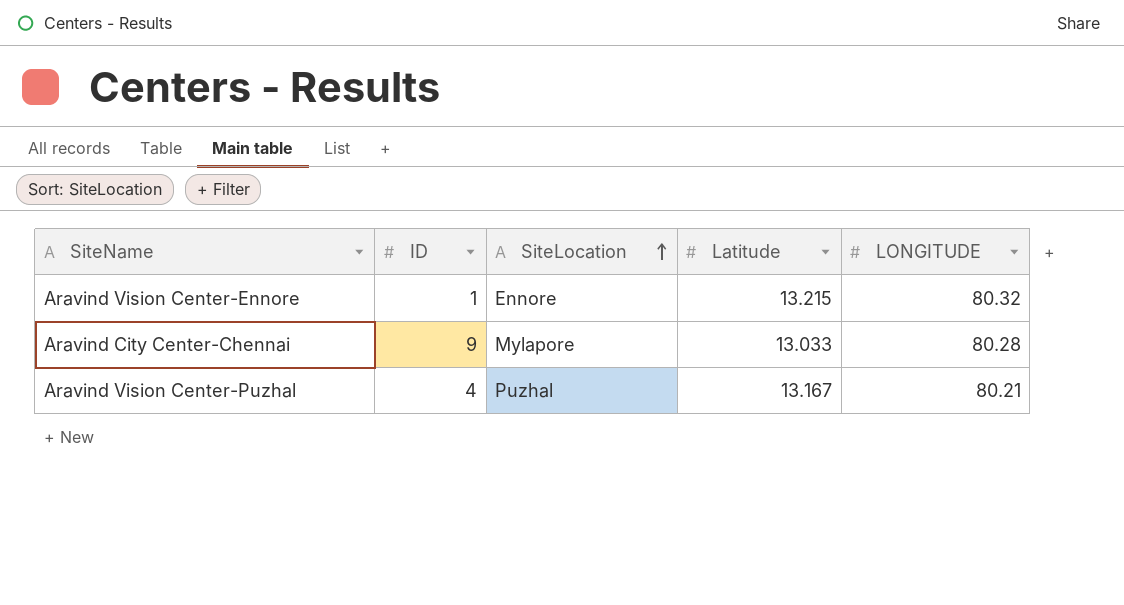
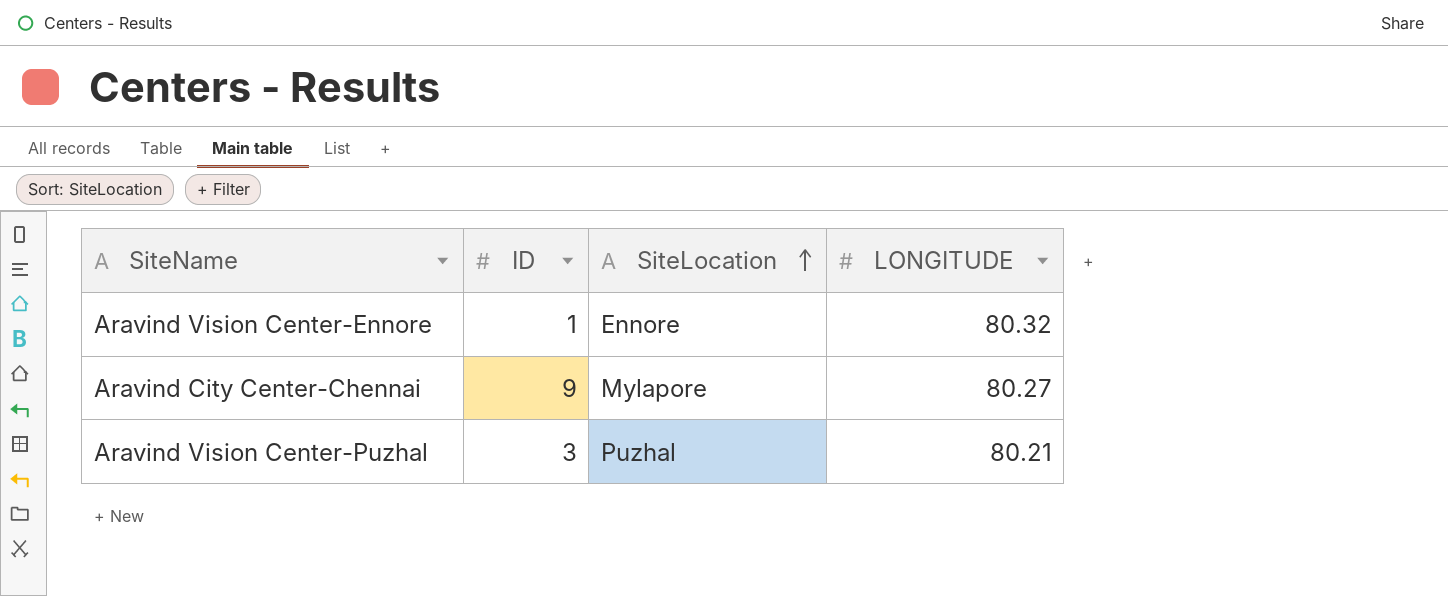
column Latitude | position: 4 -> none
Aravind City Center-Chennai | LONGITUDE: 80.28 -> 80.27
Aravind Vision Center-Puzhal | ID: 4 -> 3

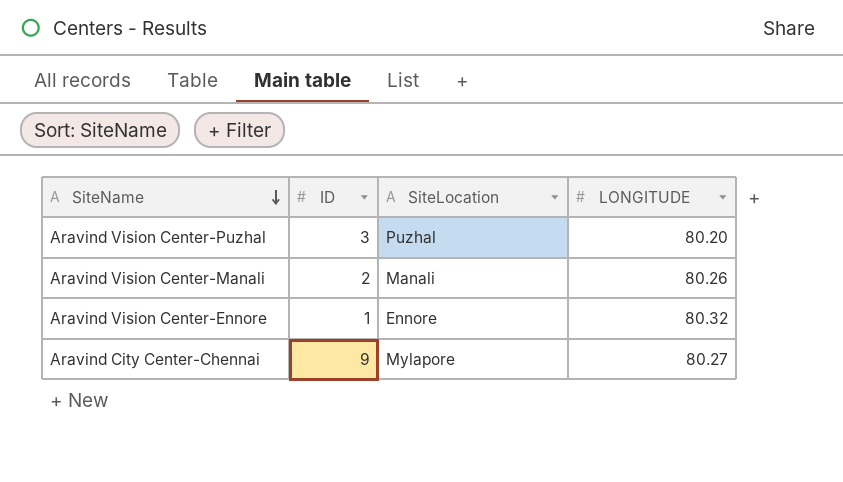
row order: SiteLocation ascending -> SiteName descending
Aravind Vision Center-Puzhal | LONGITUDE: 80.21 -> 80.20
row Aravind Vision Center-Manali: none -> 2 | Manali | 80.26

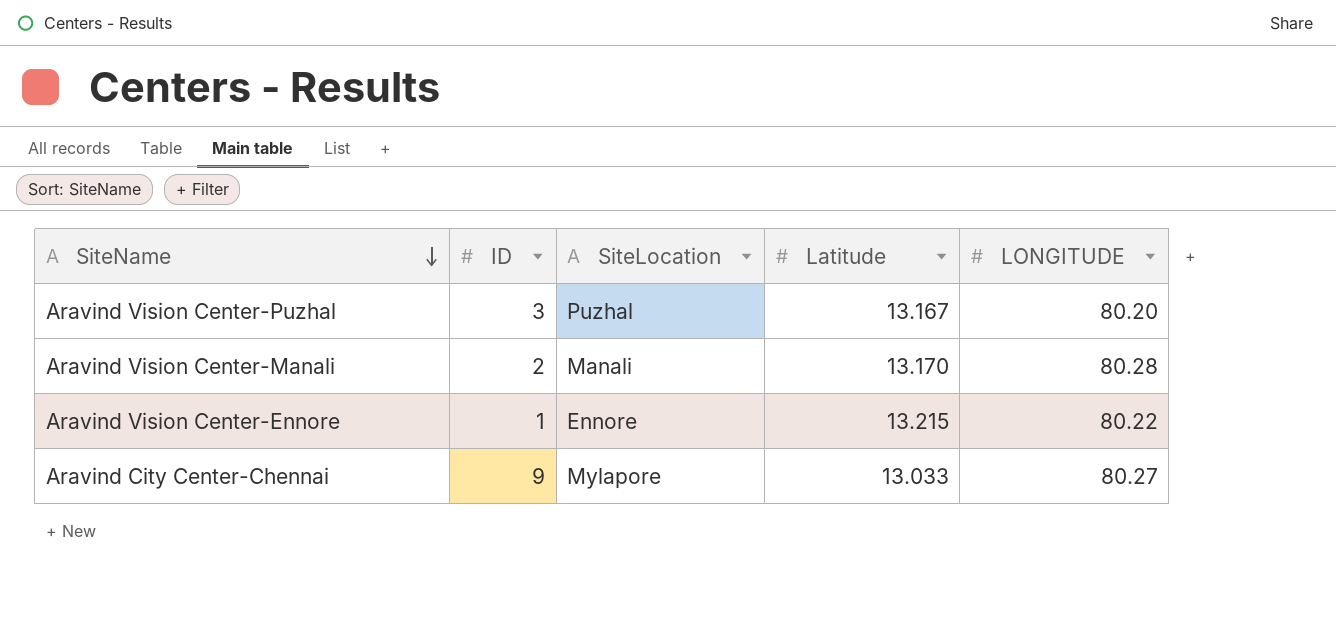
column Latitude | position: none -> 4
Aravind Vision Center-Manali | LONGITUDE: 80.26 -> 80.28
Aravind Vision Center-Ennore | LONGITUDE: 80.32 -> 80.22

